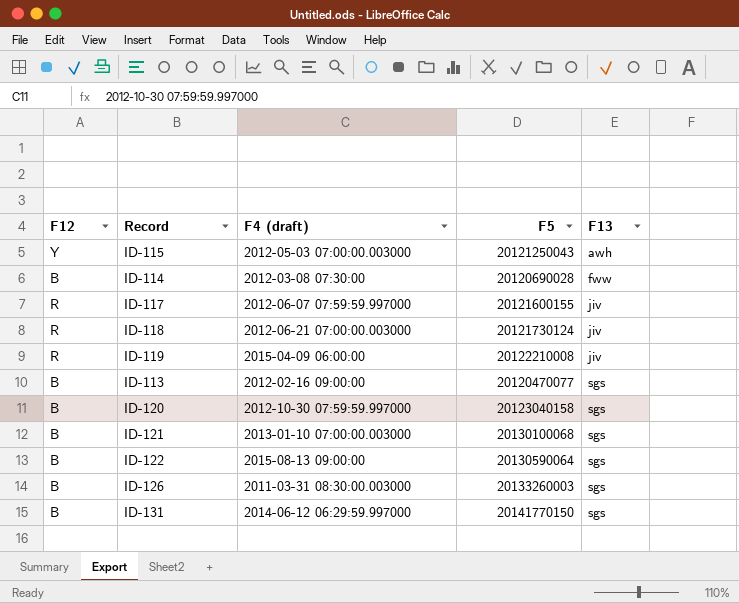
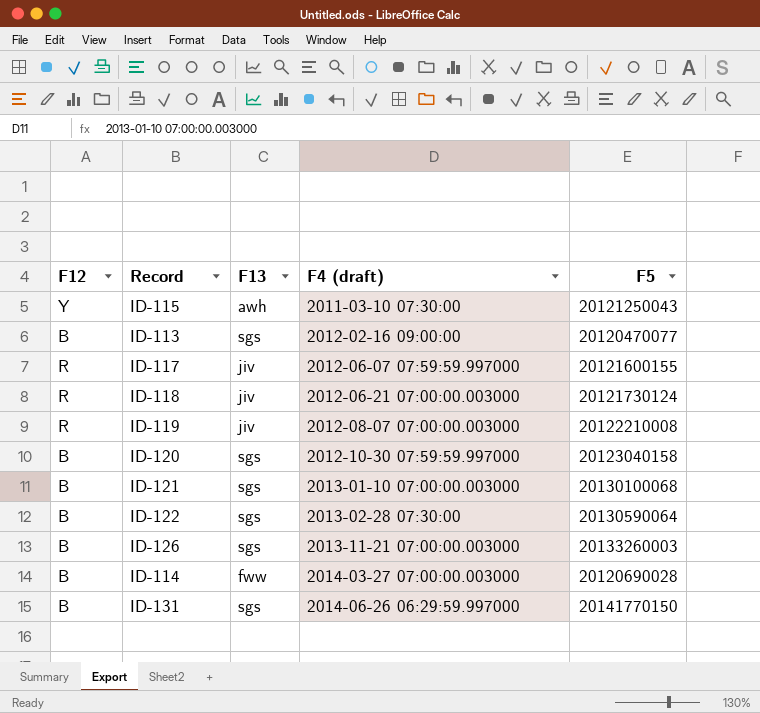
row order: F13 ascending -> F4 (draft) ascending
column F13 | position: 5 -> 3
ID-115 | F4 (draft): 2012-05-03 07:00:00.003000 -> 2011-03-10 07:30:00
ID-119 | F4 (draft): 2015-04-09 06:00:00 -> 2012-08-07 07:00:00.003000
ID-122 | F4 (draft): 2015-08-13 09:00:00 -> 2013-02-28 07:30:00
ID-126 | F4 (draft): 2011-03-31 08:30:00.003000 -> 2013-11-21 07:00:00.003000
ID-114 | F4 (draft): 2012-03-08 07:30:00 -> 2014-03-27 07:00:00.003000
ID-131 | F4 (draft): 2014-06-12 06:29:59.997000 -> 2014-06-26 06:29:59.997000

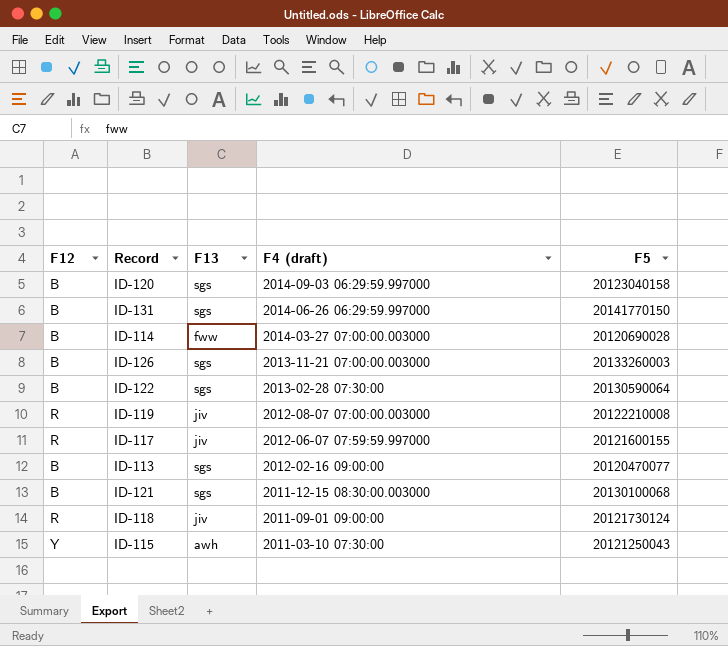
row order: F4 (draft) ascending -> F4 (draft) descending
ID-120 | F4 (draft): 2012-10-30 07:59:59.997000 -> 2014-09-03 06:29:59.997000
ID-121 | F4 (draft): 2013-01-10 07:00:00.003000 -> 2011-12-15 08:30:00.003000
ID-118 | F4 (draft): 2012-06-21 07:00:00.003000 -> 2011-09-01 09:00:00

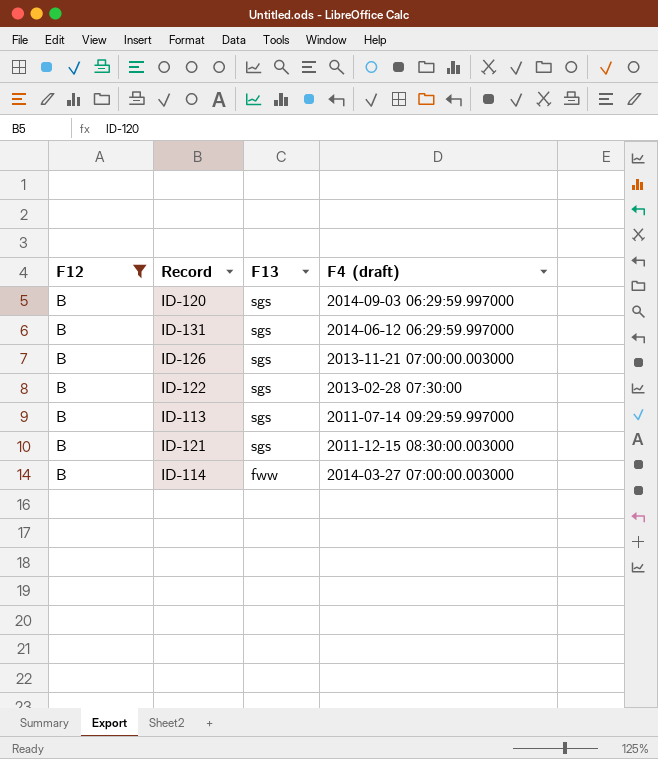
filter: none -> F12 = B
row order: F4 (draft) descending -> F13 descending
column F5 | position: 5 -> none
ID-131 | F4 (draft): 2014-06-26 06:29:59.997000 -> 2014-06-12 06:29:59.997000
ID-113 | F4 (draft): 2012-02-16 09:00:00 -> 2011-07-14 09:29:59.997000

